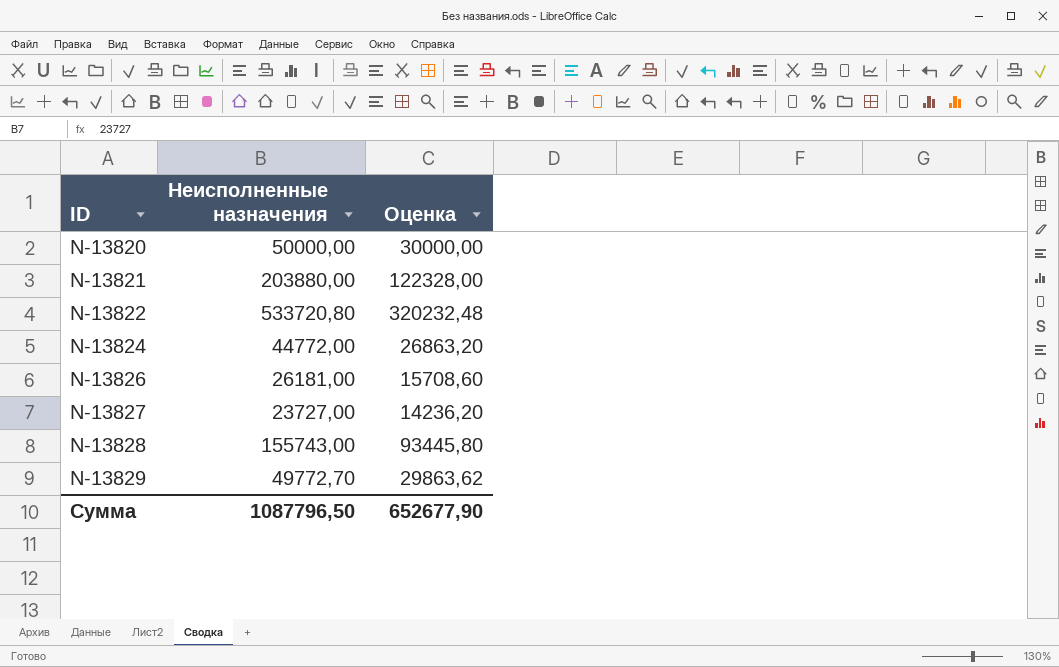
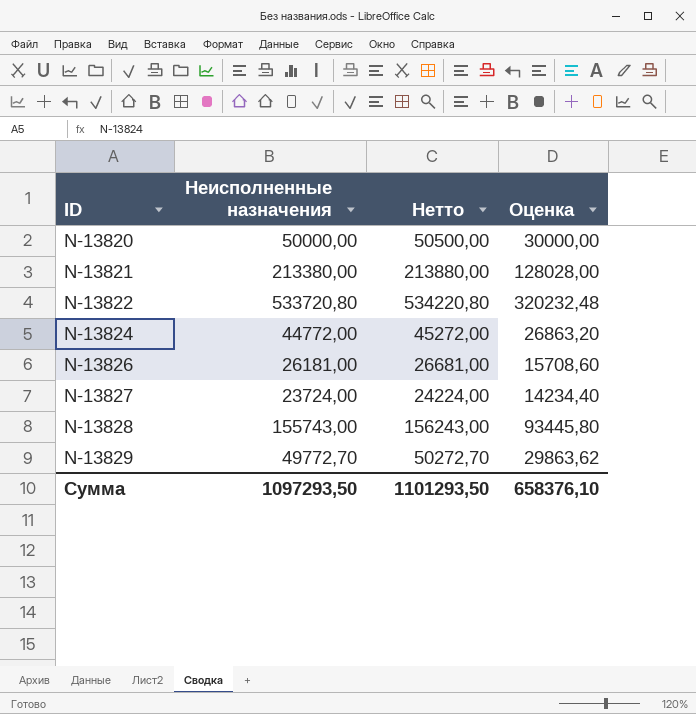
column Нетто | formula: none -> [Неисполненные назначения] + 500
N-13821 | Неисполненные назначения: 203880,00 -> 213380,00
N-13821 | Оценка: 122328,00 -> 128028,00
N-13827 | Неисполненные назначения: 23727,00 -> 23724,00
N-13827 | Оценка: 14236,20 -> 14234,40
Сумма | Неисполненные назначения: 1087796,50 -> 1097293,50
Сумма | Оценка: 652677,90 -> 658376,10

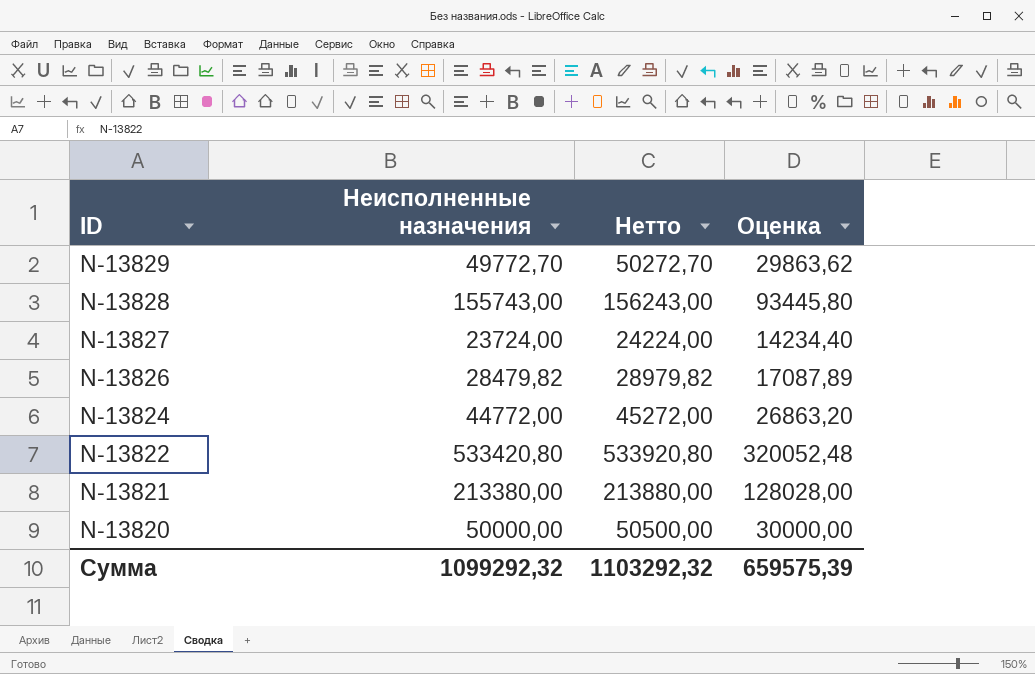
row order: ID ascending -> ID descending
N-13826 | Неисполненные назначения: 26181,00 -> 28479,82
N-13826 | Нетто: 26681,00 -> 28979,82
N-13826 | Оценка: 15708,60 -> 17087,89
N-13822 | Неисполненные назначения: 533720,80 -> 533420,80
N-13822 | Нетто: 534220,80 -> 533920,80
N-13822 | Оценка: 320232,48 -> 320052,48
Сумма | Неисполненные назначения: 1097293,50 -> 1099292,32
Сумма | Нетто: 1101293,50 -> 1103292,32
Сумма | Оценка: 658376,10 -> 659575,39

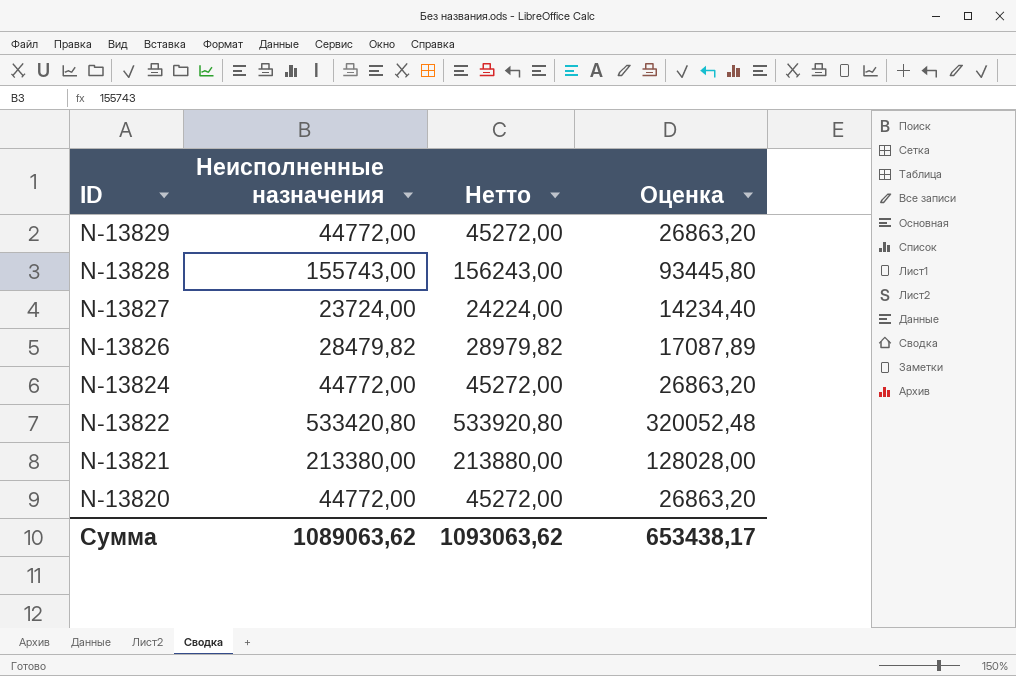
N-13829 | Неисполненные назначения: 49772,70 -> 44772,00
N-13829 | Нетто: 50272,70 -> 45272,00
N-13829 | Оценка: 29863,62 -> 26863,20
N-13820 | Неисполненные назначения: 50000,00 -> 44772,00
N-13820 | Нетто: 50500,00 -> 45272,00
N-13820 | Оценка: 30000,00 -> 26863,20
Сумма | Неисполненные назначения: 1099292,32 -> 1089063,62
Сумма | Нетто: 1103292,32 -> 1093063,62
Сумма | Оценка: 659575,39 -> 653438,17

